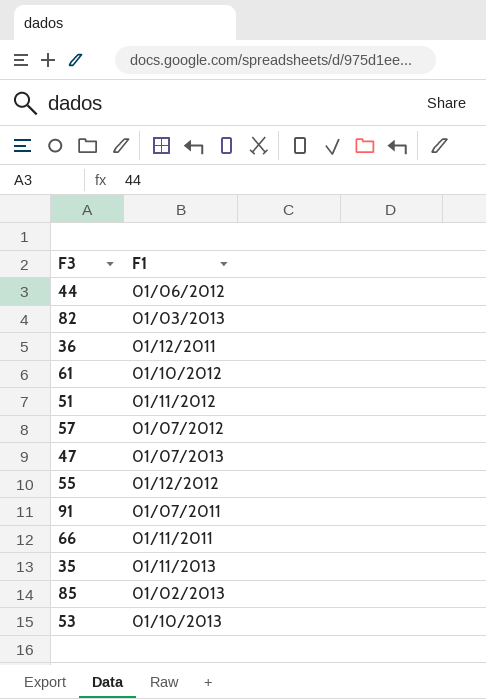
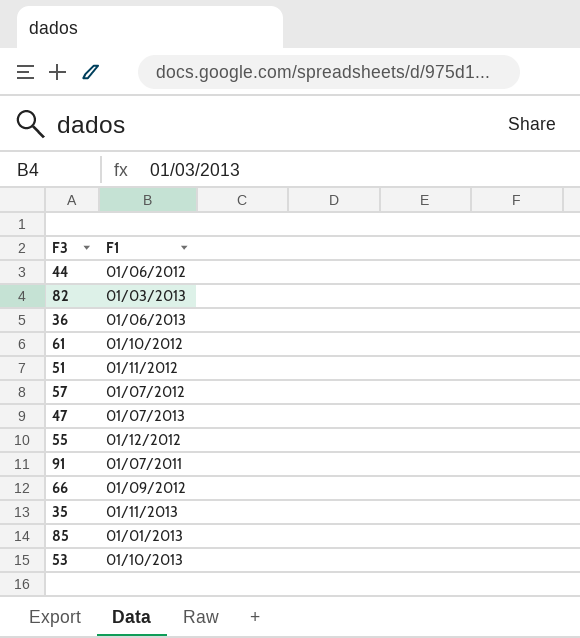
36 | F1: 01/12/2011 -> 01/06/2013
66 | F1: 01/11/2011 -> 01/09/2012
85 | F1: 01/02/2013 -> 01/01/2013

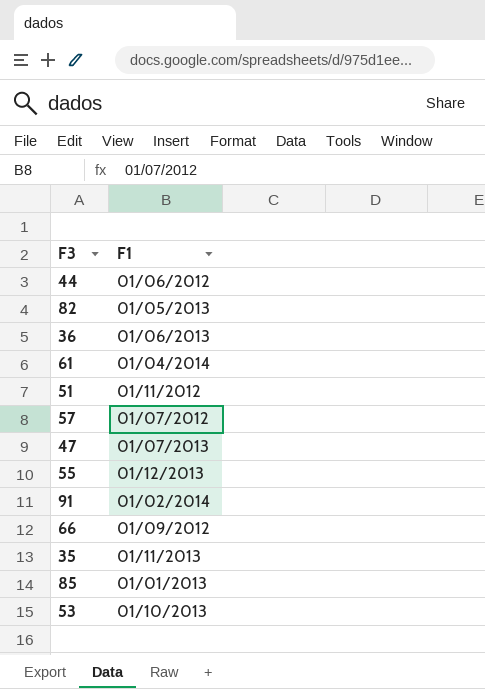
82 | F1: 01/03/2013 -> 01/05/2013
61 | F1: 01/10/2012 -> 01/04/2014
55 | F1: 01/12/2012 -> 01/12/2013
91 | F1: 01/07/2011 -> 01/02/2014

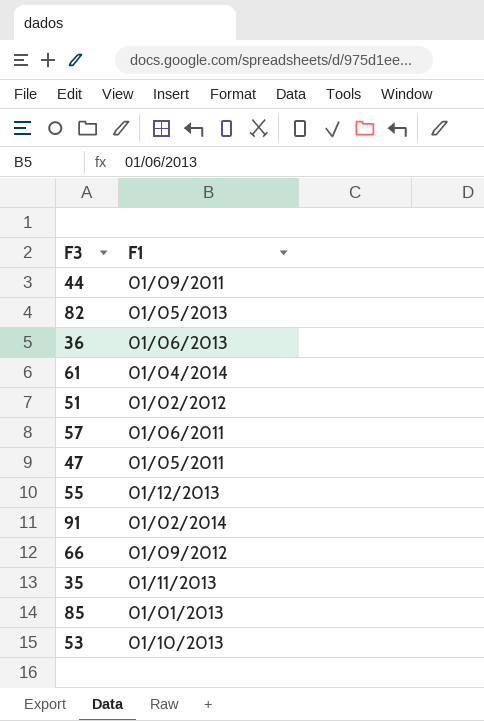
44 | F1: 01/06/2012 -> 01/09/2011
51 | F1: 01/11/2012 -> 01/02/2012
57 | F1: 01/07/2012 -> 01/06/2011
47 | F1: 01/07/2013 -> 01/05/2011

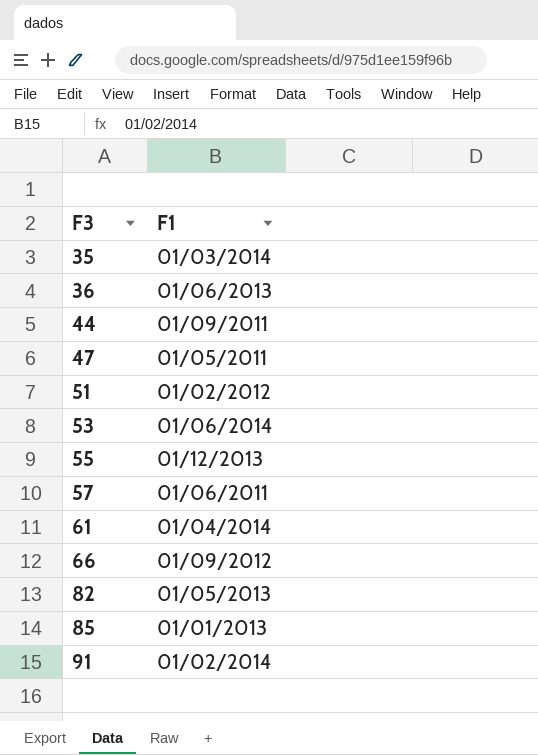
row order: none -> F3 ascending
35 | F1: 01/11/2013 -> 01/03/2014
53 | F1: 01/10/2013 -> 01/06/2014

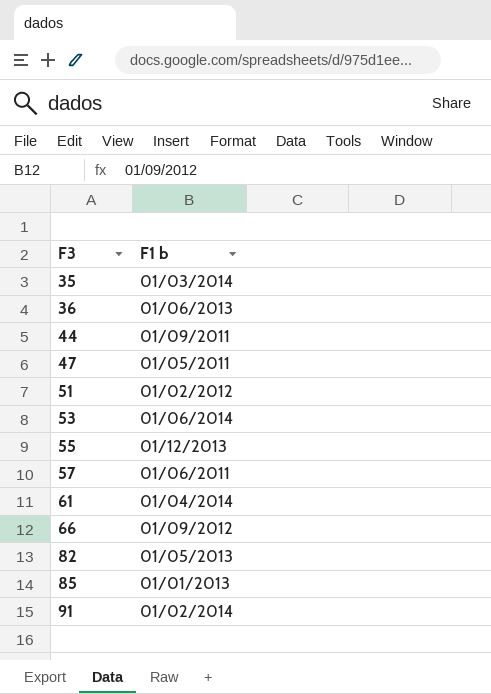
column name: F1 -> F1 b

